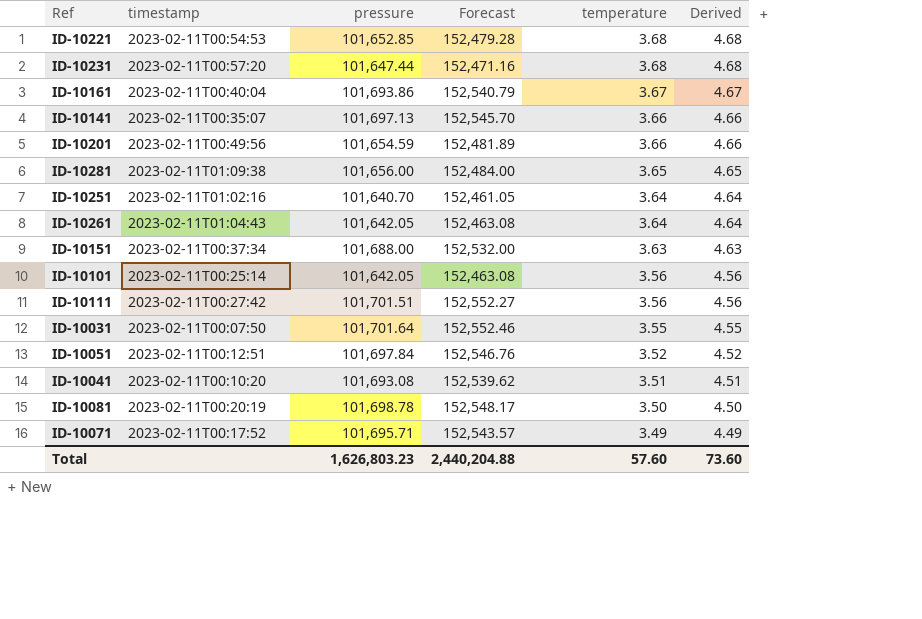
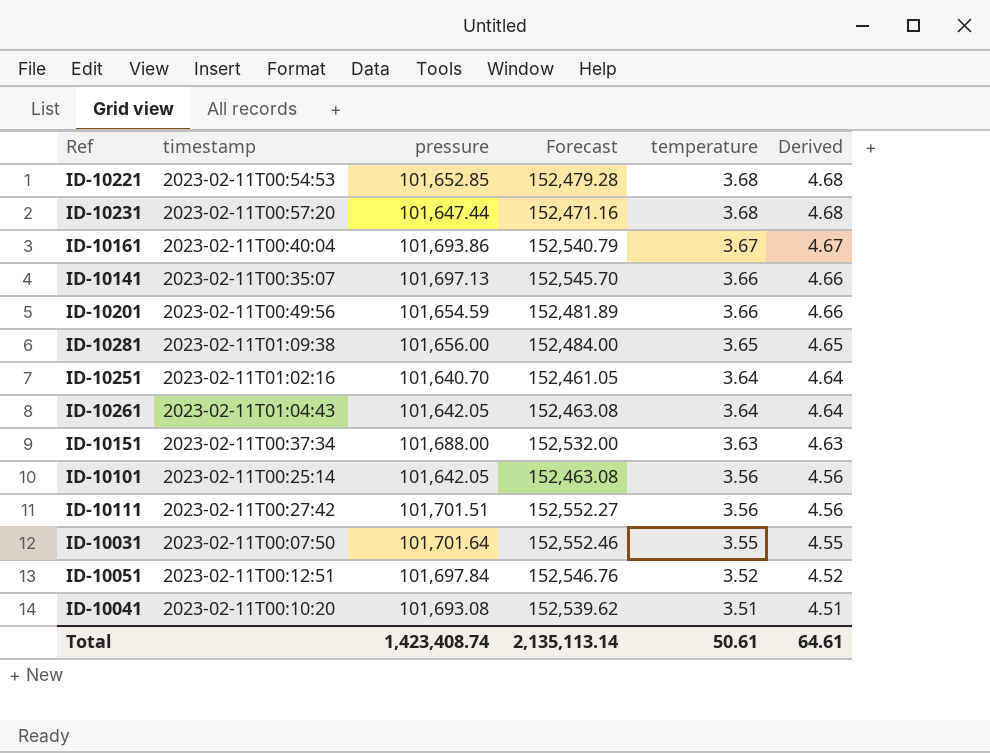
row ID-10081: 2023-02-11T00:20:19 | 101,698.78 | 152,548.17 | 3.50 | 4.50 -> none
row ID-10071: 2023-02-11T00:17:52 | 101,695.71 | 152,543.57 | 3.49 | 4.49 -> none
Total | pressure: 1,626,803.23 -> 1,423,408.74
Total | Forecast: 2,440,204.88 -> 2,135,113.14
Total | temperature: 57.60 -> 50.61
Total | Derived: 73.60 -> 64.61

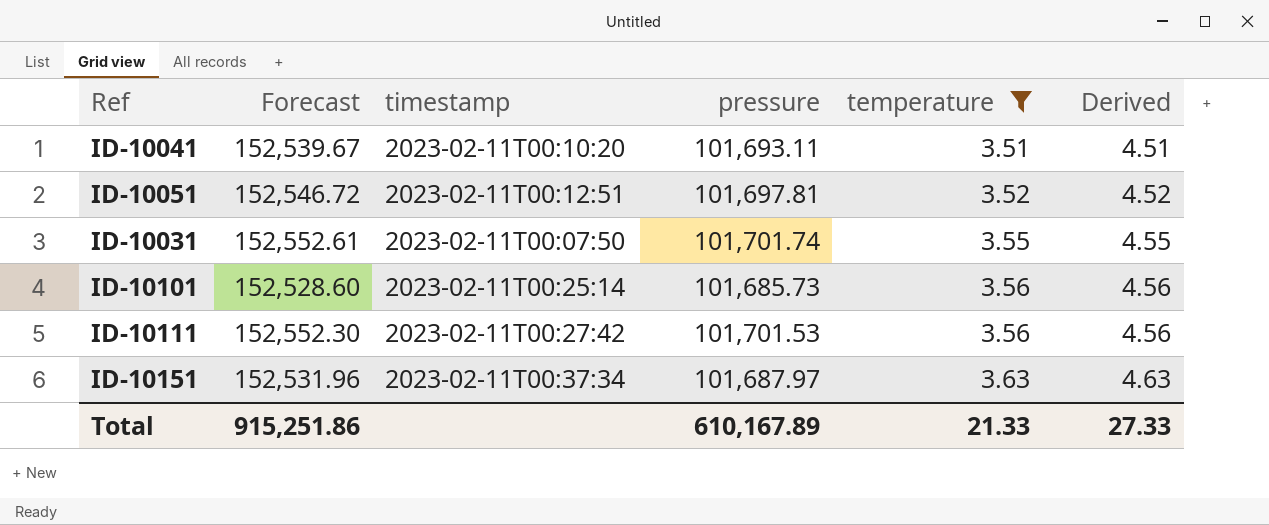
filter: none -> temperature <= 3.63
row order: temperature descending -> temperature ascending
column Forecast | position: 4 -> 2
ID-10041 | Forecast: 152,539.62 -> 152,539.67
ID-10041 | pressure: 101,693.08 -> 101,693.11
ID-10051 | Forecast: 152,546.76 -> 152,546.72
ID-10051 | pressure: 101,697.84 -> 101,697.81
ID-10031 | Forecast: 152,552.46 -> 152,552.61
ID-10031 | pressure: 101,701.64 -> 101,701.74
ID-10101 | Forecast: 152,463.08 -> 152,528.60
ID-10101 | pressure: 101,642.05 -> 101,685.73
ID-10111 | Forecast: 152,552.27 -> 152,552.30
ID-10111 | pressure: 101,701.51 -> 101,701.53
ID-10151 | Forecast: 152,532.00 -> 152,531.96
ID-10151 | pressure: 101,688.00 -> 101,687.97
Total | Forecast: 2,135,113.14 -> 915,251.86
Total | pressure: 1,423,408.74 -> 610,167.89
Total | temperature: 50.61 -> 21.33
Total | Derived: 64.61 -> 27.33

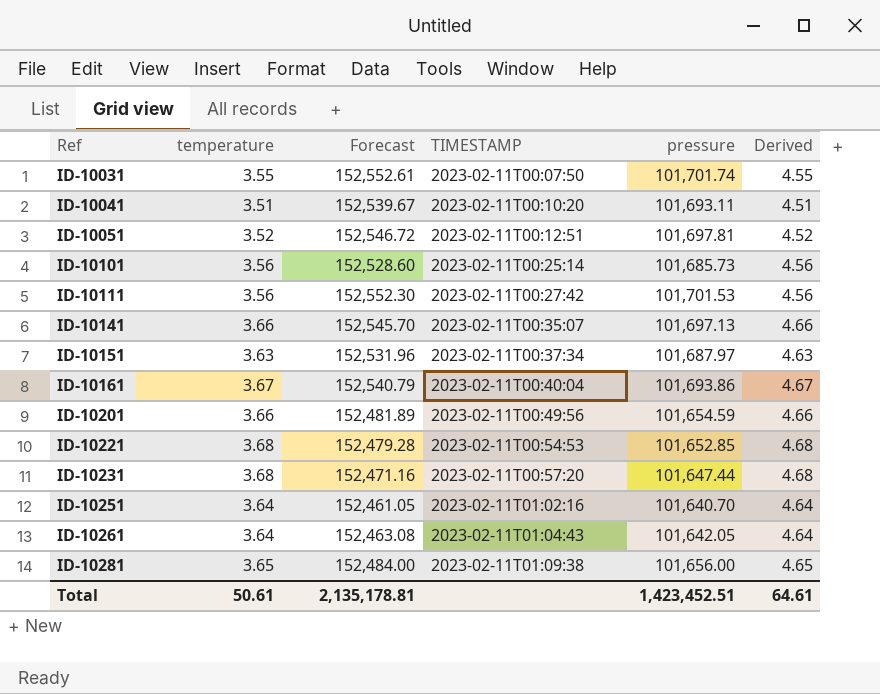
filter: temperature <= 3.63 -> none
row order: temperature ascending -> Ref ascending
column temperature | position: 5 -> 2
column name: timestamp -> TIMESTAMP
Total | temperature: 21.33 -> 50.61
Total | Forecast: 915,251.86 -> 2,135,178.81
Total | pressure: 610,167.89 -> 1,423,452.51
Total | Derived: 27.33 -> 64.61

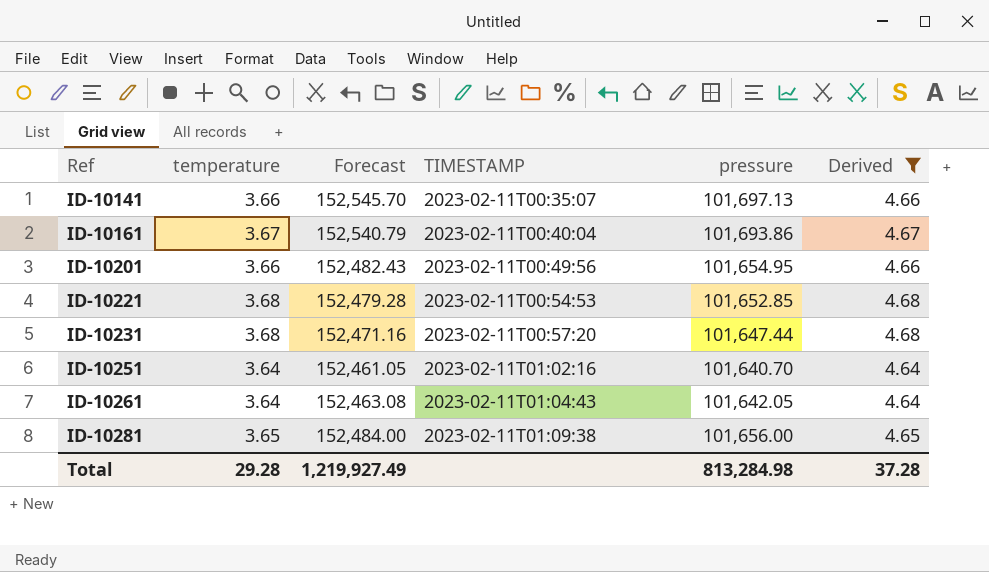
filter: none -> Derived >= 4.64
ID-10201 | Forecast: 152,481.89 -> 152,482.43
ID-10201 | pressure: 101,654.59 -> 101,654.95
Total | temperature: 50.61 -> 29.28
Total | Forecast: 2,135,178.81 -> 1,219,927.49
Total | pressure: 1,423,452.51 -> 813,284.98
Total | Derived: 64.61 -> 37.28

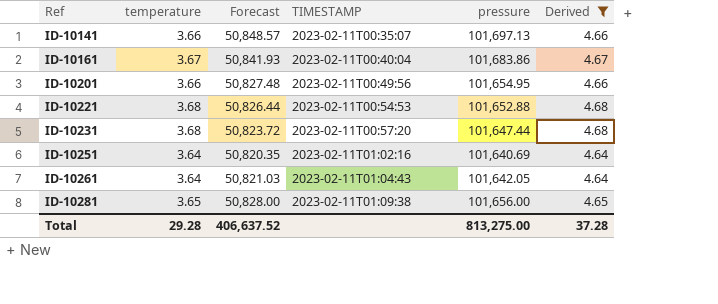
column Forecast | formula: [pressure] * 1.5 -> [pressure] * 0.5
ID-10161 | pressure: 101,693.86 -> 101,683.86
ID-10221 | pressure: 101,652.85 -> 101,652.88
ID-10251 | pressure: 101,640.70 -> 101,640.69
Total | Forecast: 1,219,927.49 -> 406,637.52
Total | pressure: 813,284.98 -> 813,275.00

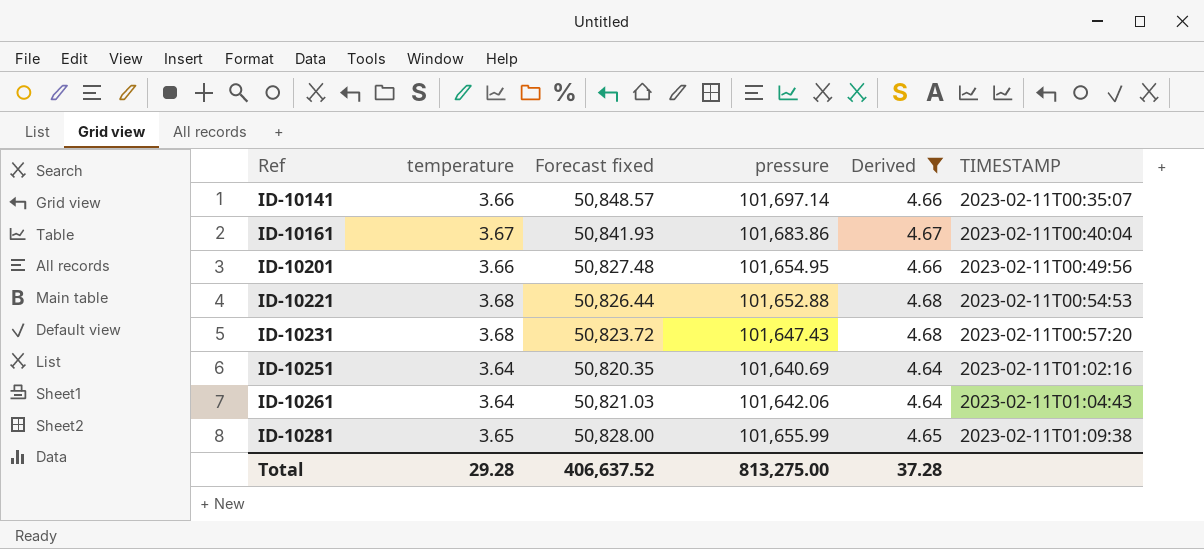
column name: Forecast -> Forecast fixed
column TIMESTAMP | position: 4 -> 6
ID-10141 | pressure: 101,697.13 -> 101,697.14
ID-10231 | pressure: 101,647.44 -> 101,647.43
ID-10261 | pressure: 101,642.05 -> 101,642.06
ID-10281 | pressure: 101,656.00 -> 101,655.99

